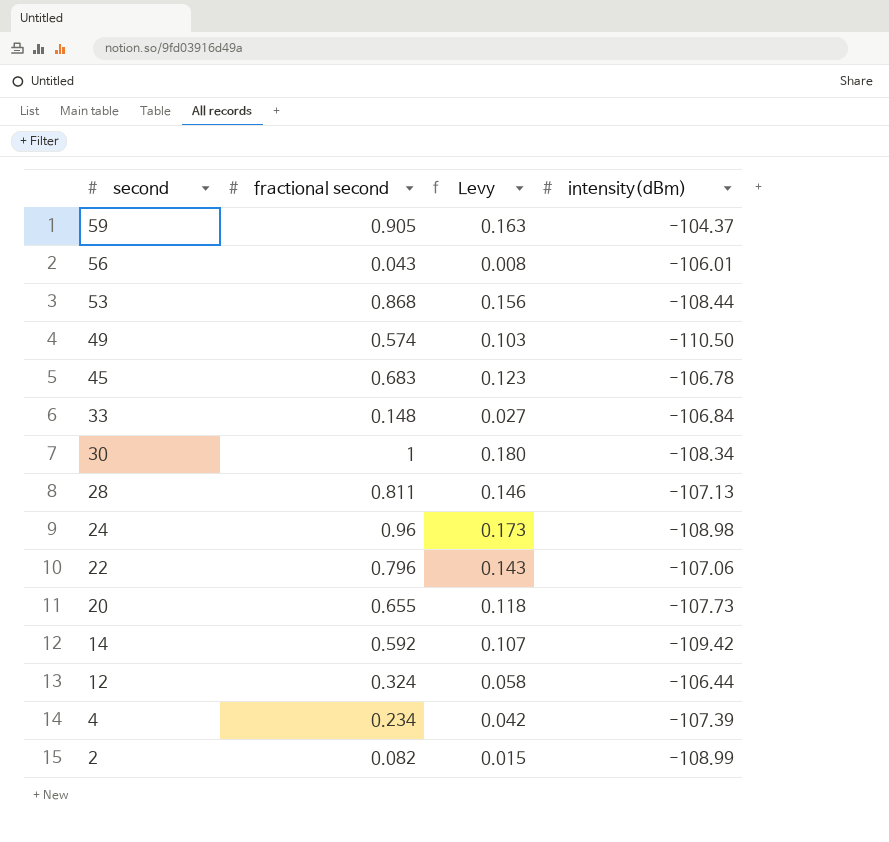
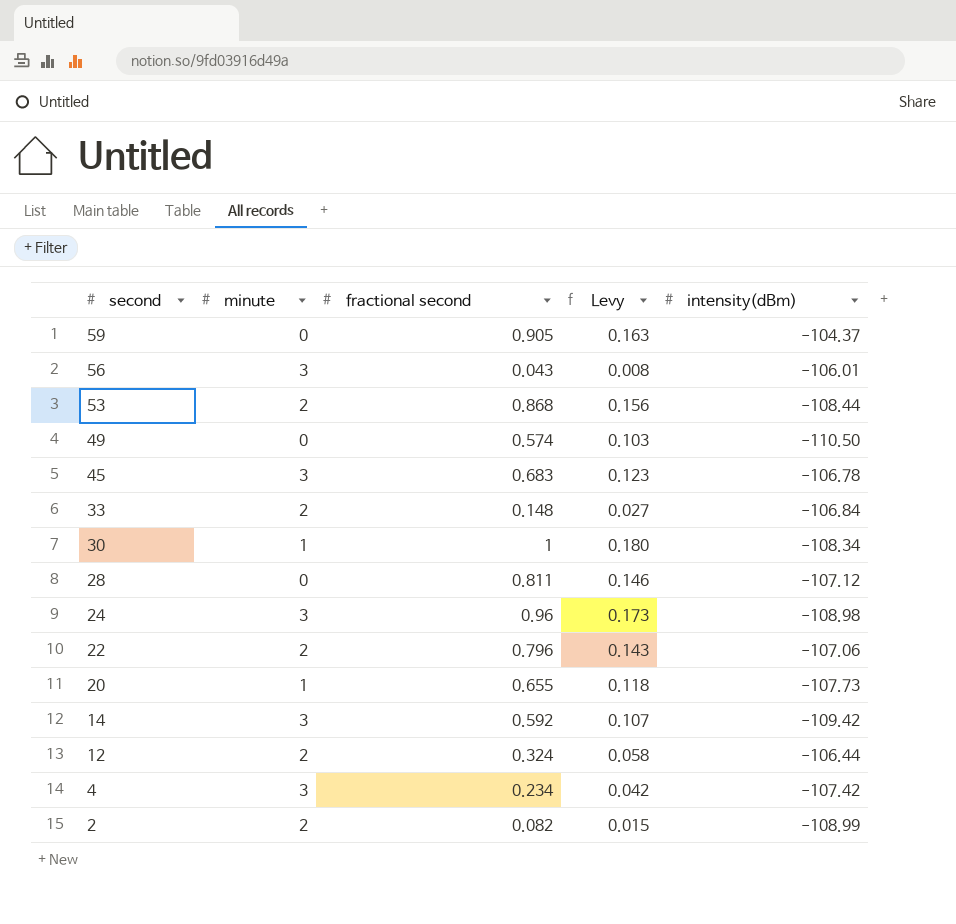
column minute | position: none -> 2
28 | intensity(dBm): -107.13 -> -107.12
4 | intensity(dBm): -107.39 -> -107.42

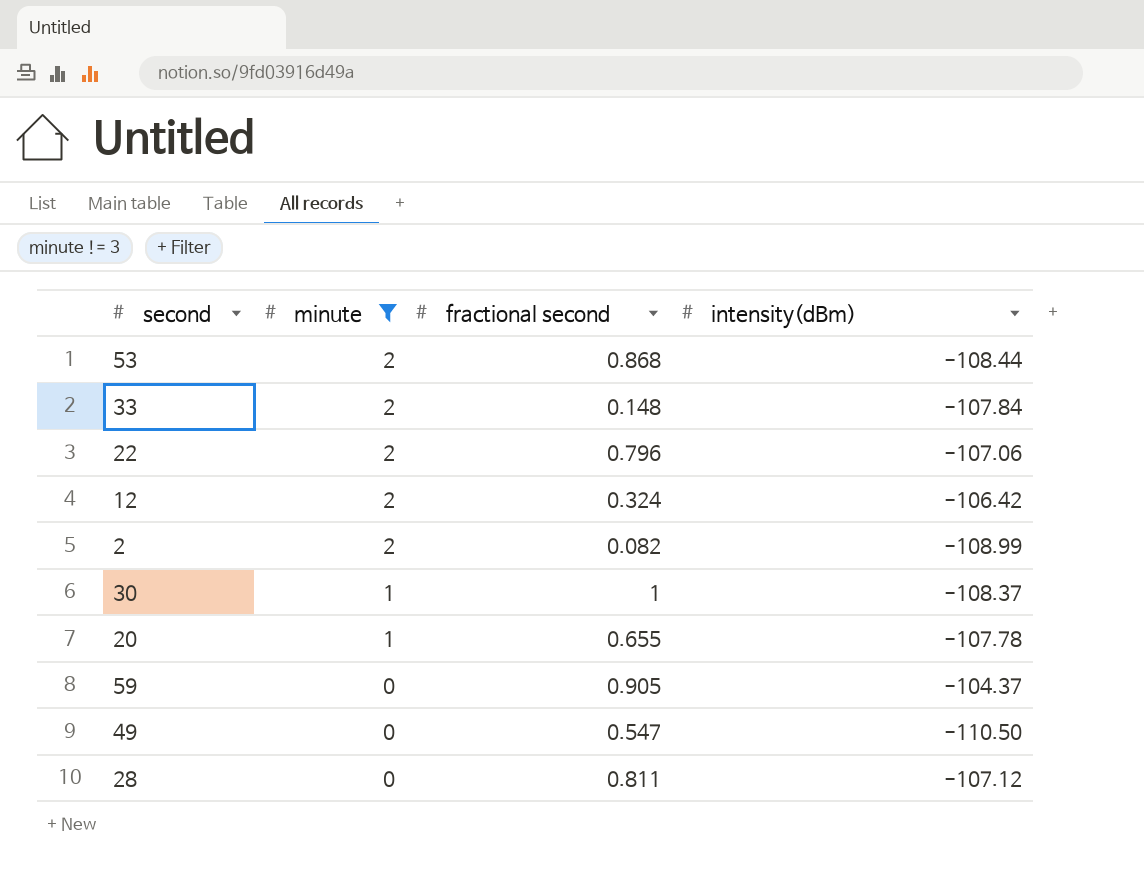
filter: none -> minute != 3
row order: second descending -> minute descending
column Levy | formula: [fractional second] * 0.18 -> none
33 | intensity(dBm): -106.84 -> -107.84
12 | intensity(dBm): -106.44 -> -106.42
30 | intensity(dBm): -108.34 -> -108.37
20 | intensity(dBm): -107.73 -> -107.78
49 | fractional second: 0.574 -> 0.547

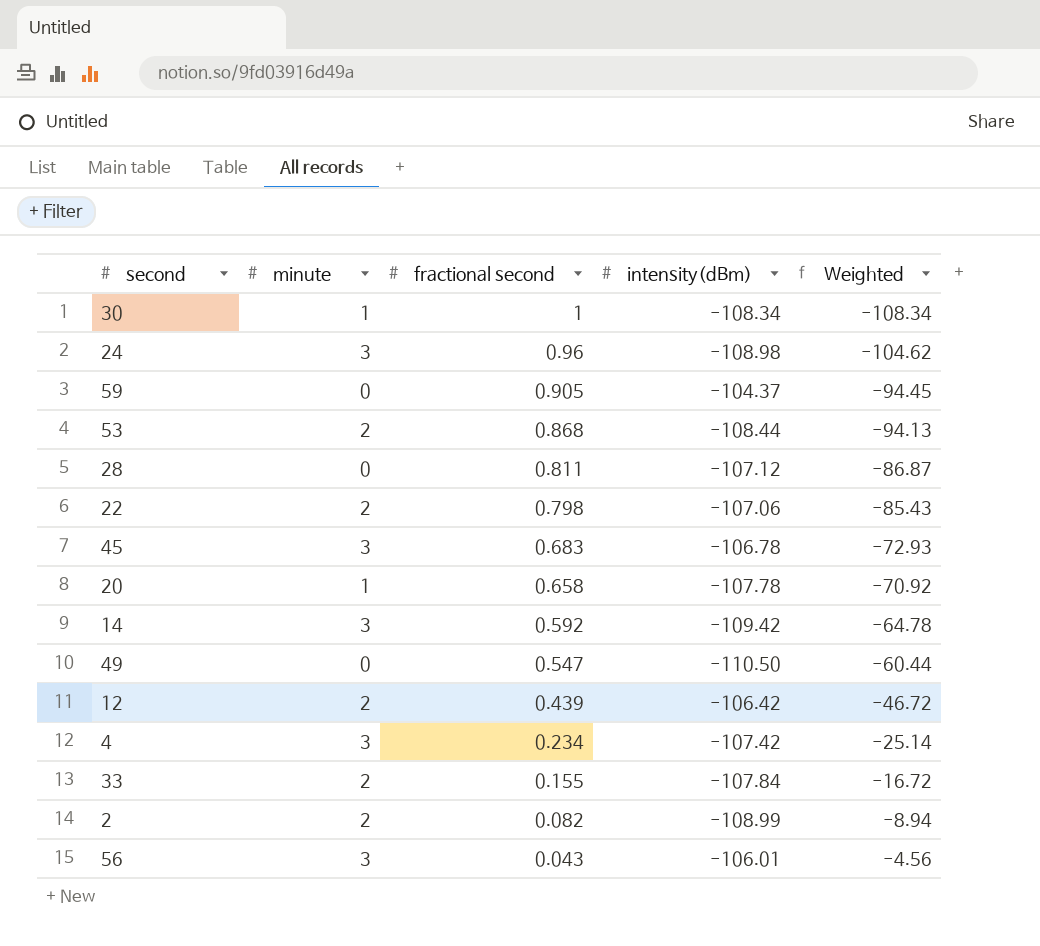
filter: minute != 3 -> none
row order: minute descending -> fractional second descending
column Weighted | formula: none -> [fractional second] * [intensity(dBm)]
30 | intensity(dBm): -108.37 -> -108.34
22 | fractional second: 0.796 -> 0.798
20 | fractional second: 0.655 -> 0.658
12 | fractional second: 0.324 -> 0.439
33 | fractional second: 0.148 -> 0.155

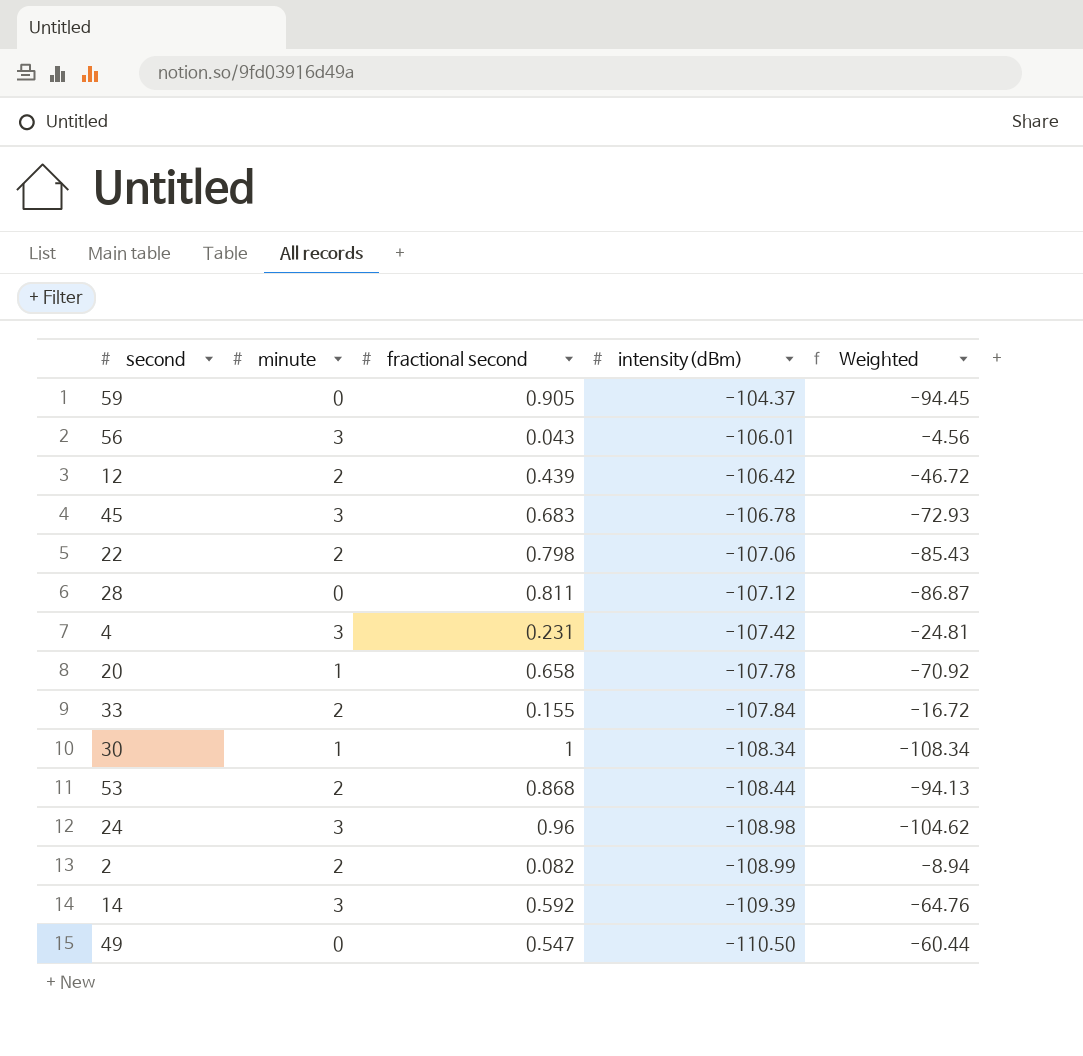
row order: fractional second descending -> intensity(dBm) descending
4 | fractional second: 0.234 -> 0.231
4 | Weighted: -25.14 -> -24.81
14 | intensity(dBm): -109.42 -> -109.39
14 | Weighted: -64.78 -> -64.76

